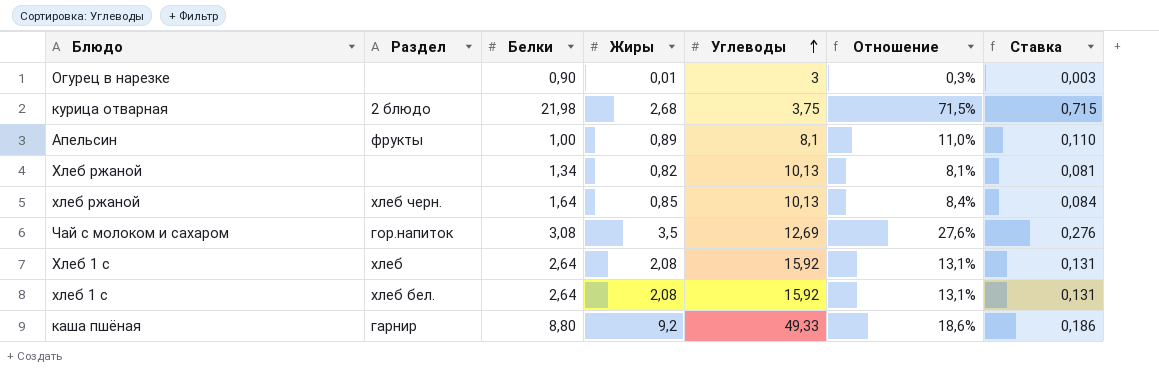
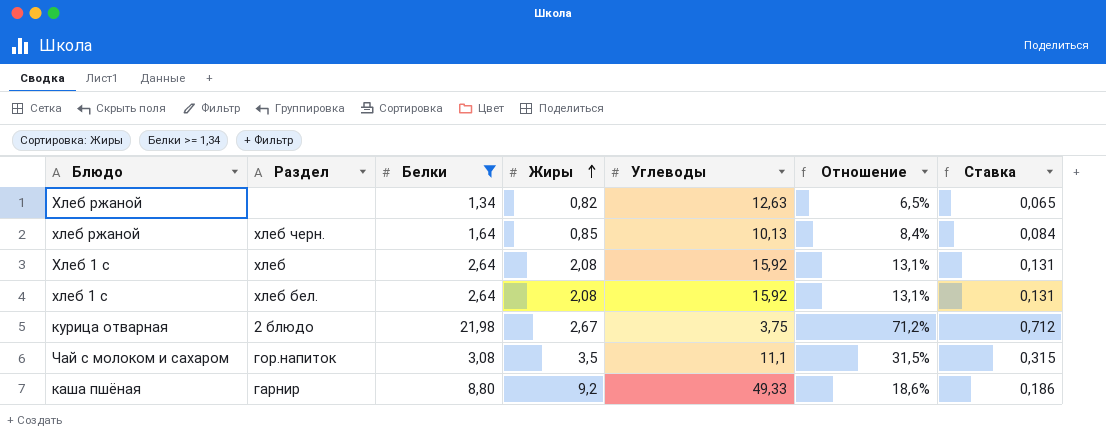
filter: none -> Белки >= 1,34
row order: Углеводы ascending -> Жиры ascending
Хлеб ржаной | Углеводы: 10,13 -> 12,63
Хлеб ржаной | Отношение: 8,1% -> 6,5%
Хлеб ржаной | Ставка: 0,081 -> 0,065
курица отварная | Жиры: 2,68 -> 2,67
курица отварная | Отношение: 71,5% -> 71,2%
курица отварная | Ставка: 0,715 -> 0,712
Чай с молоком и сахаром | Углеводы: 12,69 -> 11,1
Чай с молоком и сахаром | Отношение: 27,6% -> 31,5%
Чай с молоком и сахаром | Ставка: 0,276 -> 0,315

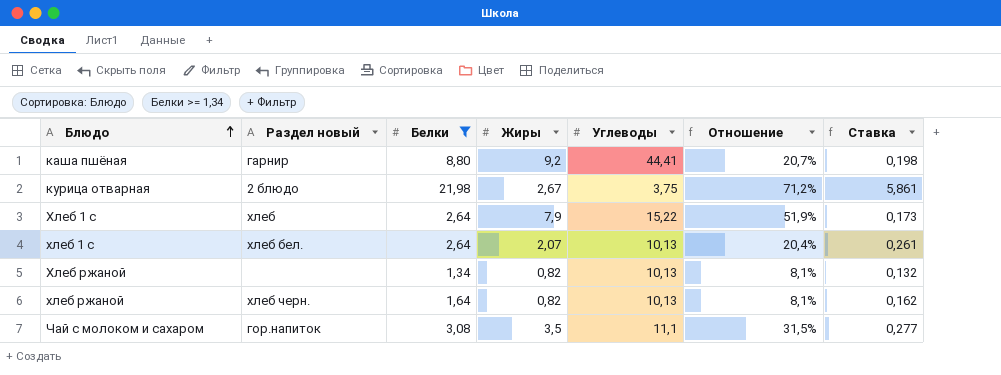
row order: Жиры ascending -> Блюдо ascending
column name: Раздел -> Раздел новый
column Ставка | formula: [Жиры] / [Углеводы] -> [Белки] / [Углеводы]
каша пшёная | Углеводы: 49,33 -> 44,41
каша пшёная | Отношение: 18,6% -> 20,7%
Хлеб 1 с | Жиры: 2,08 -> 7,9
Хлеб 1 с | Углеводы: 15,92 -> 15,22
Хлеб 1 с | Отношение: 13,1% -> 51,9%
хлеб 1 с | Жиры: 2,08 -> 2,07
хлеб 1 с | Углеводы: 15,92 -> 10,13
хлеб 1 с | Отношение: 13,1% -> 20,4%
Хлеб ржаной | Углеводы: 12,63 -> 10,13
Хлеб ржаной | Отношение: 6,5% -> 8,1%
хлеб ржаной | Жиры: 0,85 -> 0,82
хлеб ржаной | Отношение: 8,4% -> 8,1%

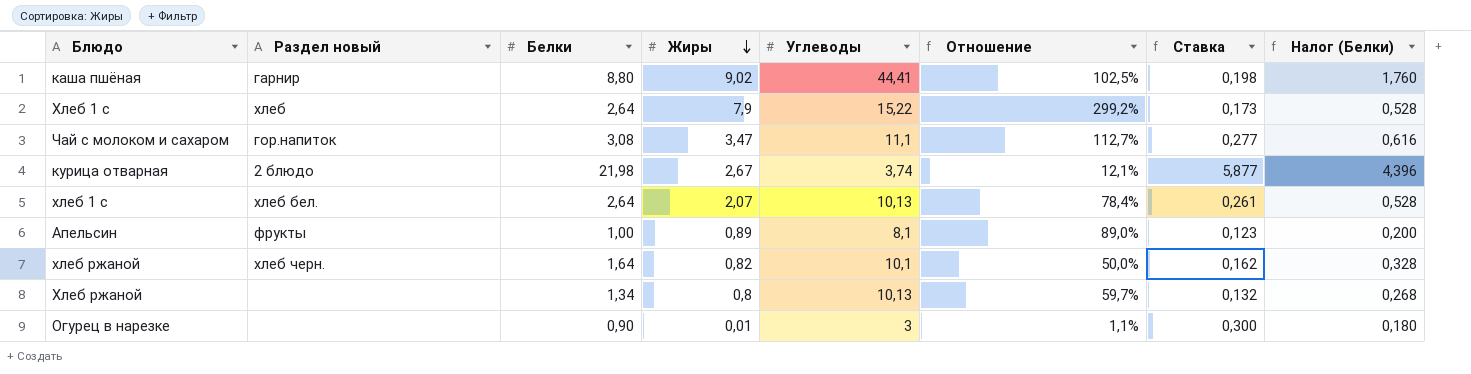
filter: Белки >= 1,34 -> none
row order: Блюдо ascending -> Жиры descending
column Отношение | formula: [Жиры] / [Углеводы] -> [Жиры] / [Белки]
column Налог (Белки) | formula: none -> [Белки] * 0,2
каша пшёная | Жиры: 9,2 -> 9,02
Чай с молоком и сахаром | Жиры: 3,5 -> 3,47
курица отварная | Углеводы: 3,75 -> 3,74
курица отварная | Ставка: 5,861 -> 5,877
хлеб ржаной | Углеводы: 10,13 -> 10,1
Хлеб ржаной | Жиры: 0,82 -> 0,8

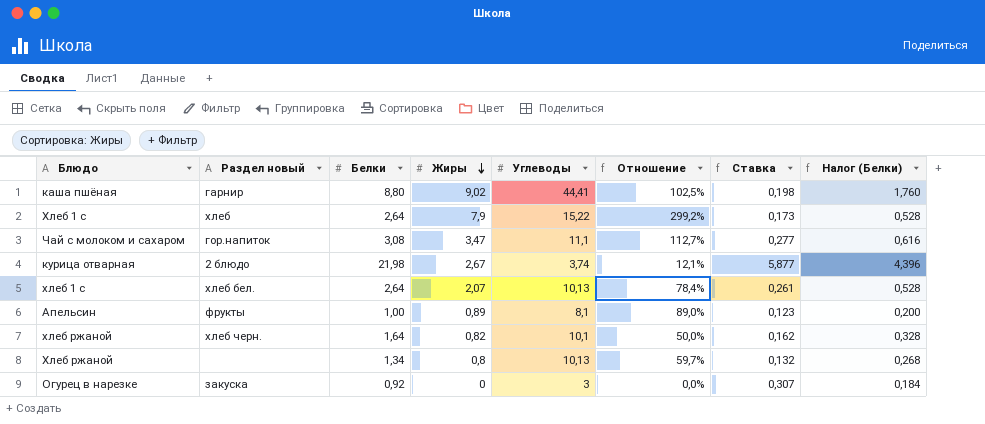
Огурец в нарезке | Раздел новый: none -> закуска
Огурец в нарезке | Белки: 0,90 -> 0,92
Огурец в нарезке | Жиры: 0,01 -> 0
Огурец в нарезке | Отношение: 1,1% -> 0,0%
Огурец в нарезке | Ставка: 0,300 -> 0,307
Огурец в нарезке | Налог (Белки): 0,180 -> 0,184

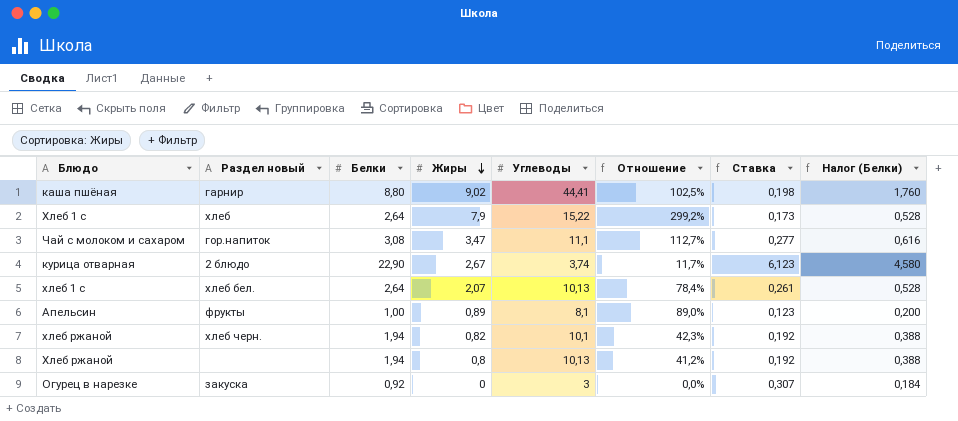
курица отварная | Белки: 21,98 -> 22,90
курица отварная | Отношение: 12,1% -> 11,7%
курица отварная | Ставка: 5,877 -> 6,123
курица отварная | Налог (Белки): 4,396 -> 4,580
хлеб ржаной | Белки: 1,64 -> 1,94
хлеб ржаной | Отношение: 50,0% -> 42,3%
хлеб ржаной | Ставка: 0,162 -> 0,192
хлеб ржаной | Налог (Белки): 0,328 -> 0,388
Хлеб ржаной | Белки: 1,34 -> 1,94
Хлеб ржаной | Отношение: 59,7% -> 41,2%
Хлеб ржаной | Ставка: 0,132 -> 0,192
Хлеб ржаной | Налог (Белки): 0,268 -> 0,388

